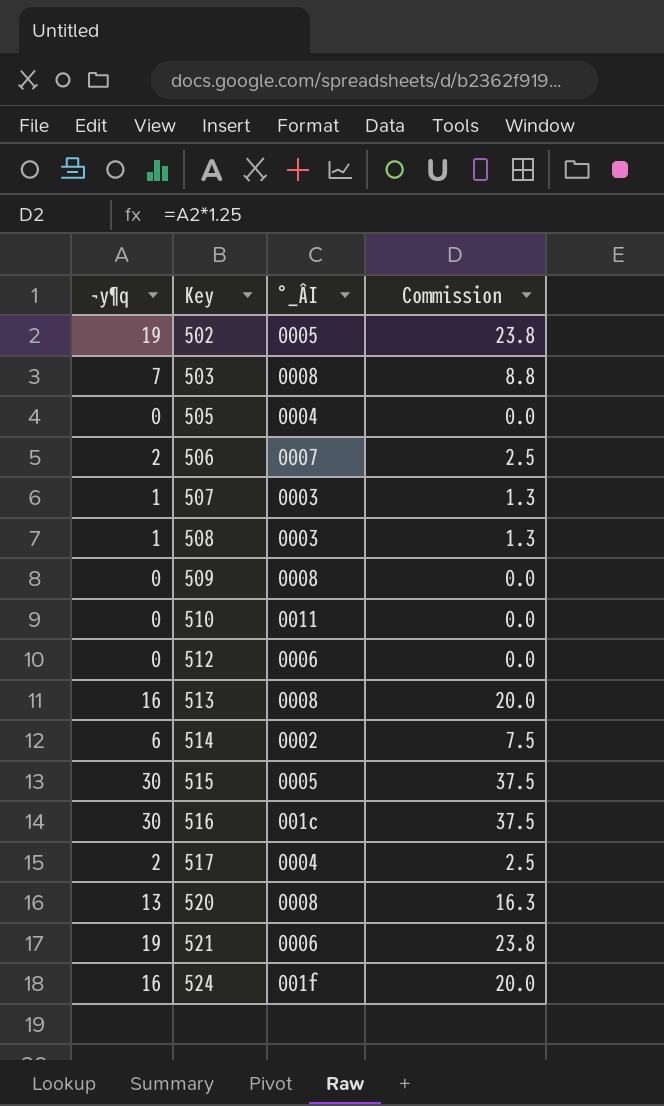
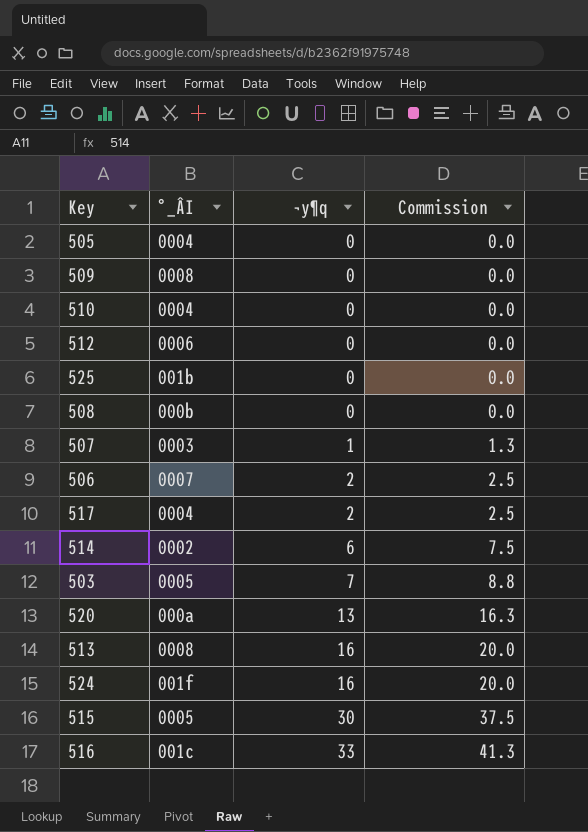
row order: Key ascending -> ¬y¶q ascending
column ¬y¶q | position: 1 -> 3
row 502: 19 | 0005 | 23.8 -> none
row 521: 19 | 0006 | 23.8 -> none
510 | °_ÂI: 0011 -> 0004
row 525: none -> 001b | 0 | 0.0
508 | °_ÂI: 0003 -> 000b
508 | ¬y¶q: 1 -> 0
508 | Commission: 1.3 -> 0.0
503 | °_ÂI: 0008 -> 0005
520 | °_ÂI: 0008 -> 000a
516 | ¬y¶q: 30 -> 33
516 | Commission: 37.5 -> 41.3

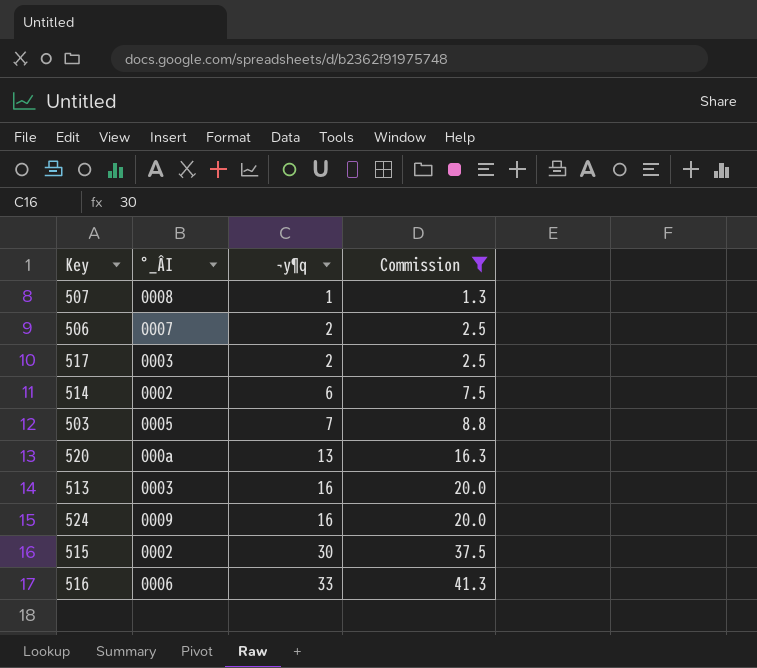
filter: none -> Commission != 0.0
507 | °_ÂI: 0003 -> 0008
517 | °_ÂI: 0004 -> 0003
513 | °_ÂI: 0008 -> 0003
524 | °_ÂI: 001f -> 0009
515 | °_ÂI: 0005 -> 0002
516 | °_ÂI: 001c -> 0006

